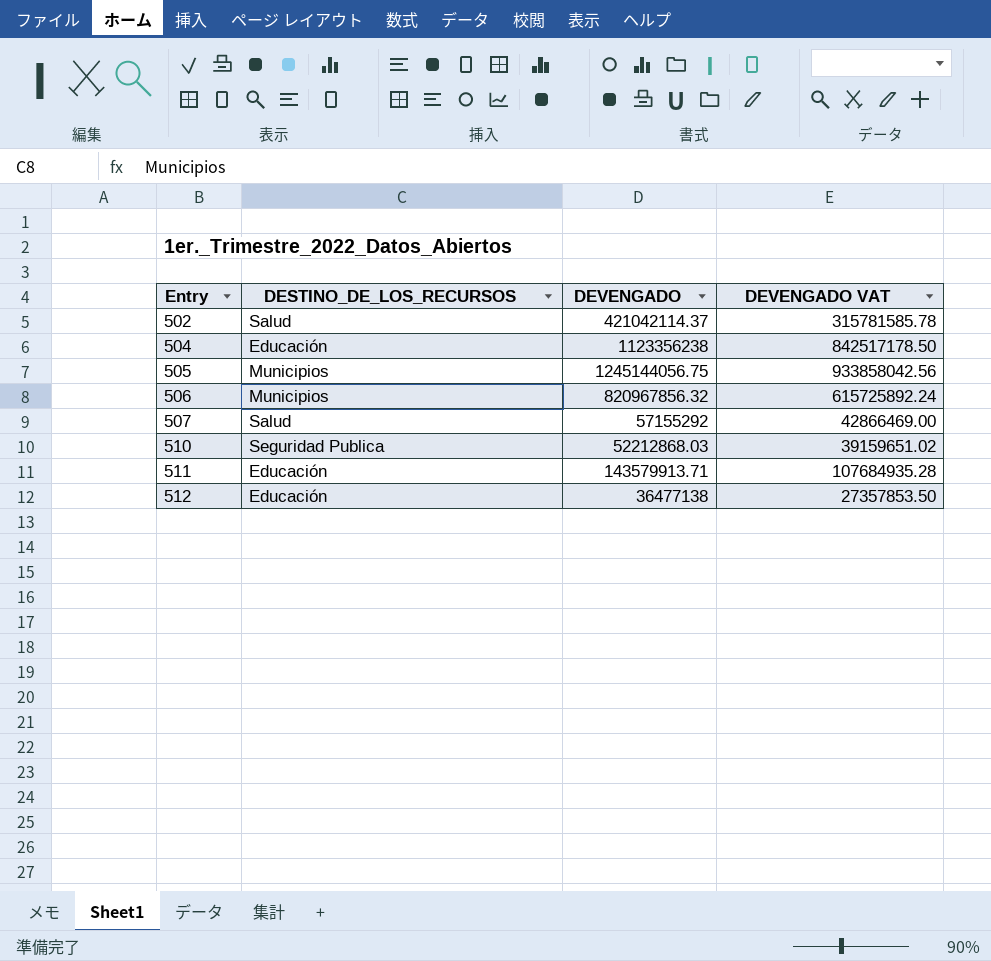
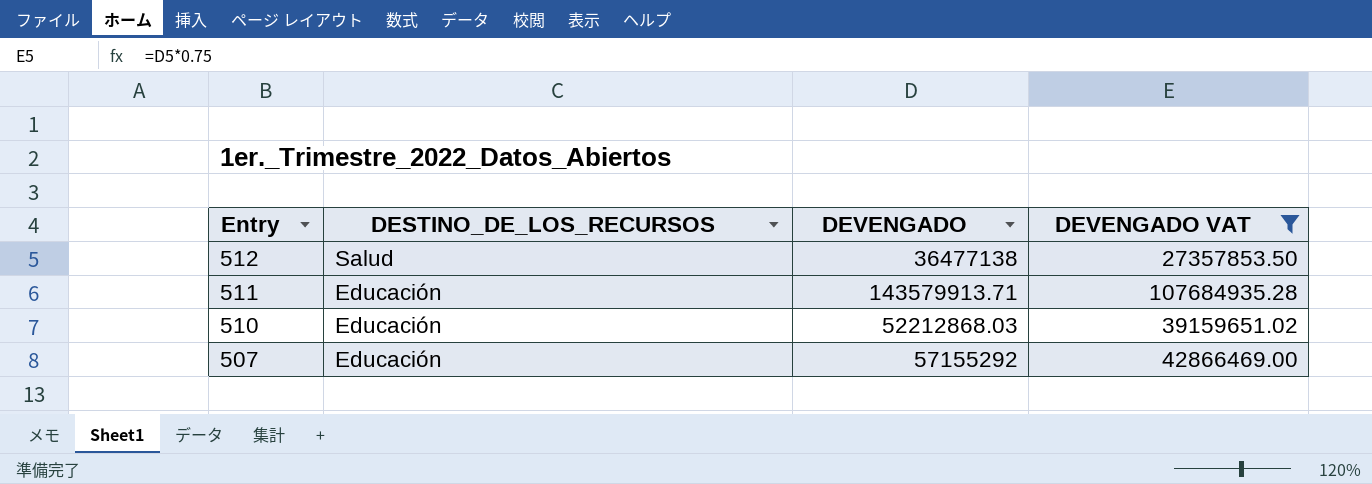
filter: none -> DEVENGADO VAT <= 107684935.28
row order: Entry ascending -> Entry descending
512 | DESTINO_DE_LOS_RECURSOS: Educación -> Salud
510 | DESTINO_DE_LOS_RECURSOS: Seguridad Publica -> Educación
507 | DESTINO_DE_LOS_RECURSOS: Salud -> Educación

